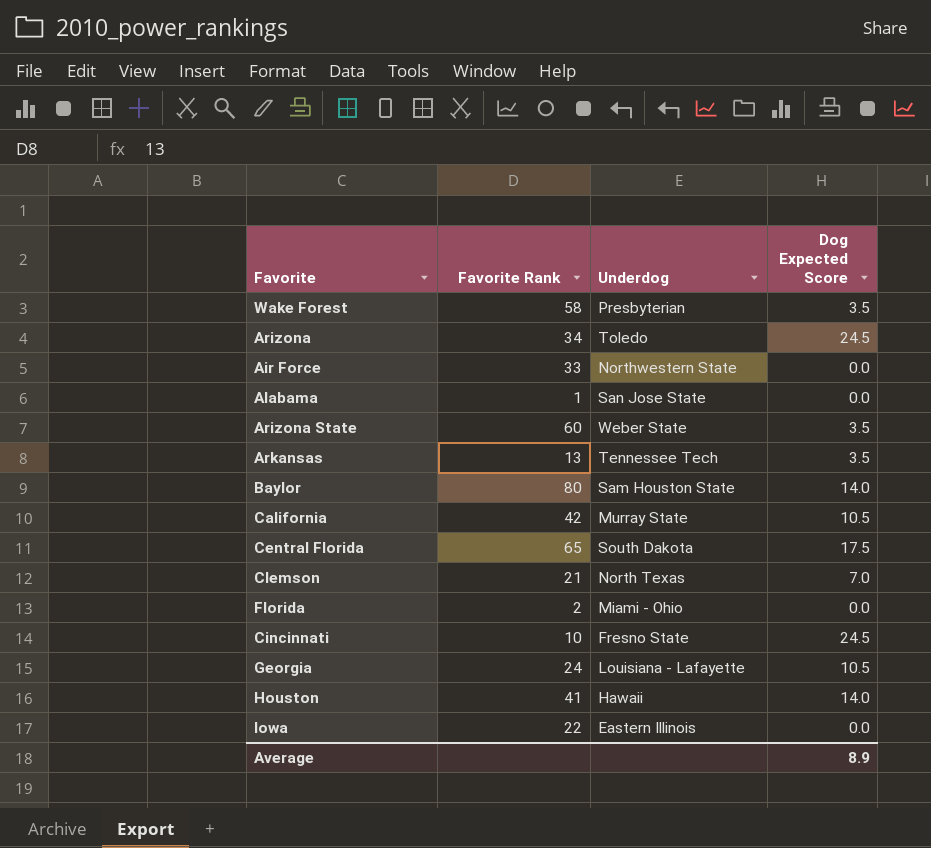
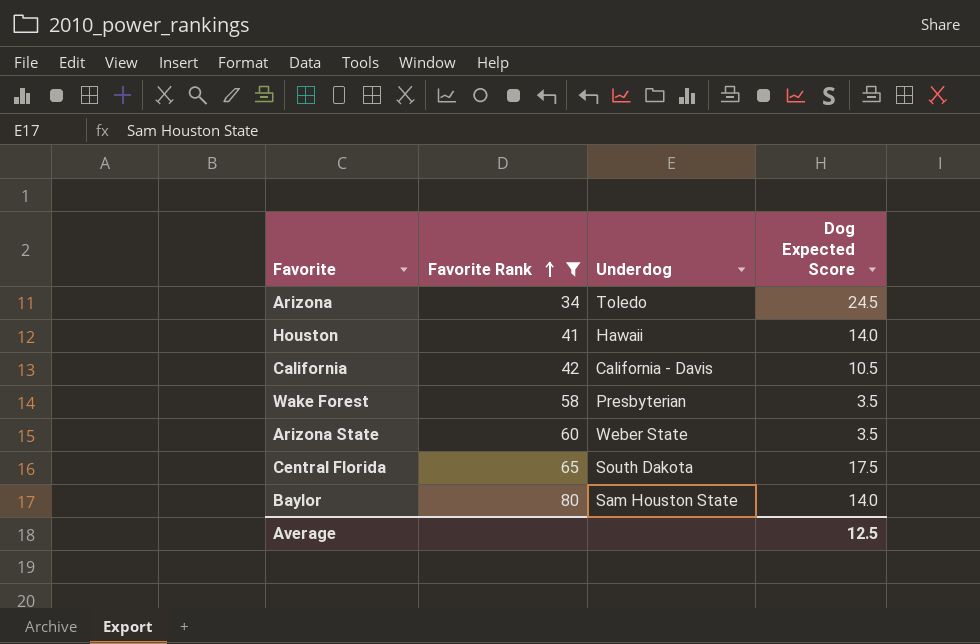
filter: none -> Favorite Rank >= 34
row order: none -> Favorite Rank ascending
California | Underdog: Murray State -> California - Davis
Average | Dog Expected Score: 8.9 -> 12.5

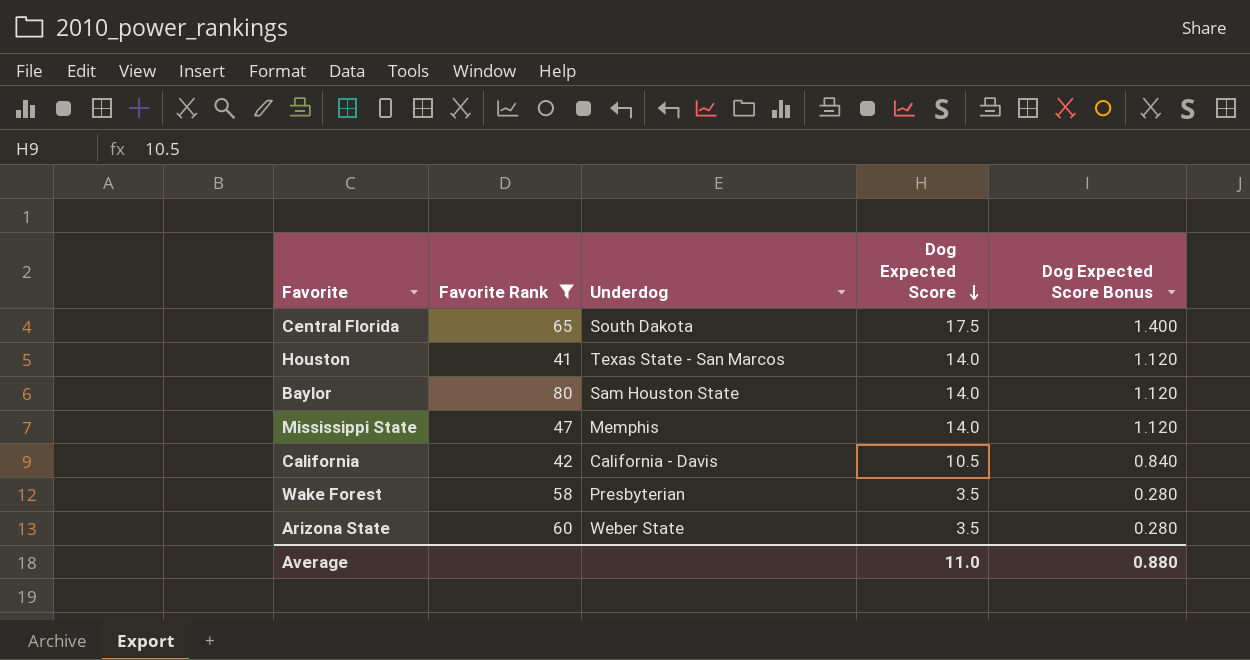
row order: Favorite Rank ascending -> Dog Expected Score descending
column Dog Expected Score Bonus | formula: none -> [Dog Expected Score] * 0.08
row Arizona: 34 | Toledo | 24.5 -> none
Houston | Underdog: Hawaii -> Texas State - San Marcos
row Mississippi State: none -> 47 | Memphis | 14.0 | 1.120
Average | Dog Expected Score: 12.5 -> 11.0

